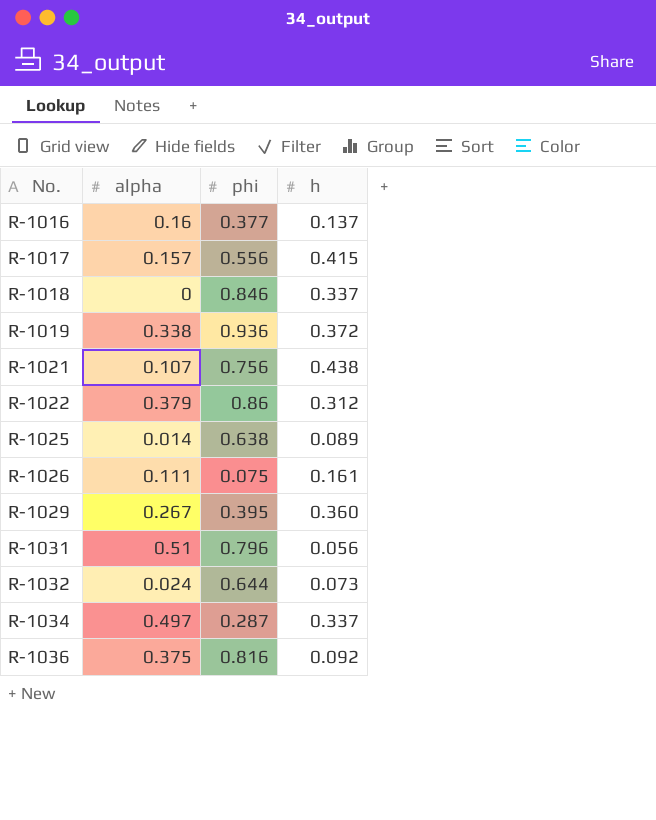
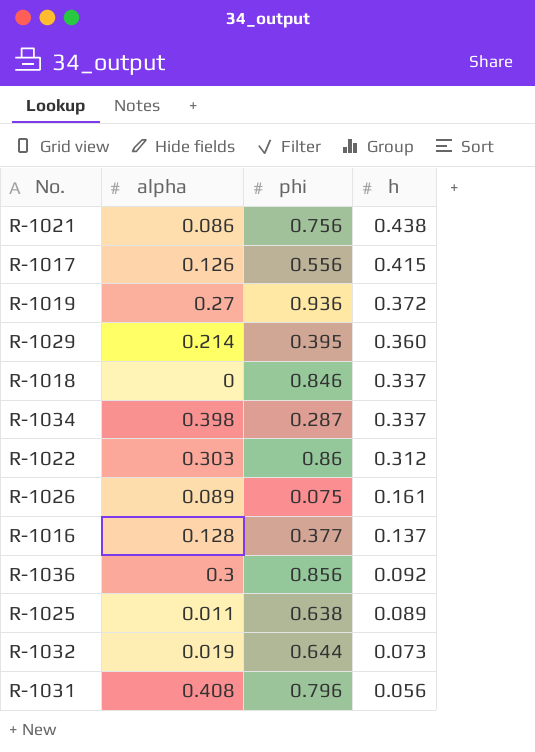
row order: No. ascending -> h descending
R-1021 | alpha: 0.107 -> 0.086
R-1017 | alpha: 0.157 -> 0.126
R-1019 | alpha: 0.338 -> 0.27
R-1029 | alpha: 0.267 -> 0.214
R-1034 | alpha: 0.497 -> 0.398
R-1022 | alpha: 0.379 -> 0.303
R-1026 | alpha: 0.111 -> 0.089
R-1016 | alpha: 0.16 -> 0.128
R-1036 | alpha: 0.375 -> 0.3
R-1036 | phi: 0.816 -> 0.856
R-1025 | alpha: 0.014 -> 0.011
R-1032 | alpha: 0.024 -> 0.019
R-1031 | alpha: 0.51 -> 0.408

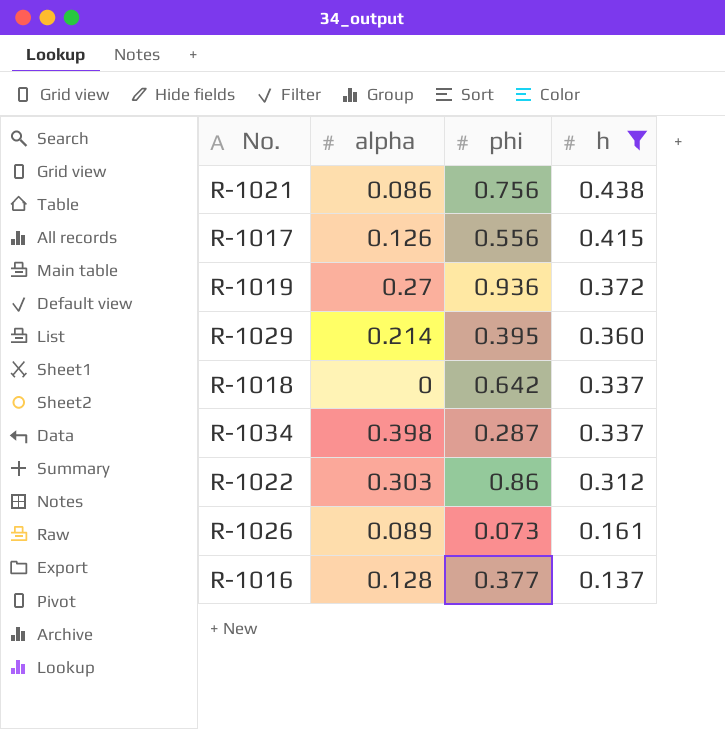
filter: none -> h >= 0.137
R-1018 | phi: 0.846 -> 0.642
R-1026 | phi: 0.075 -> 0.073

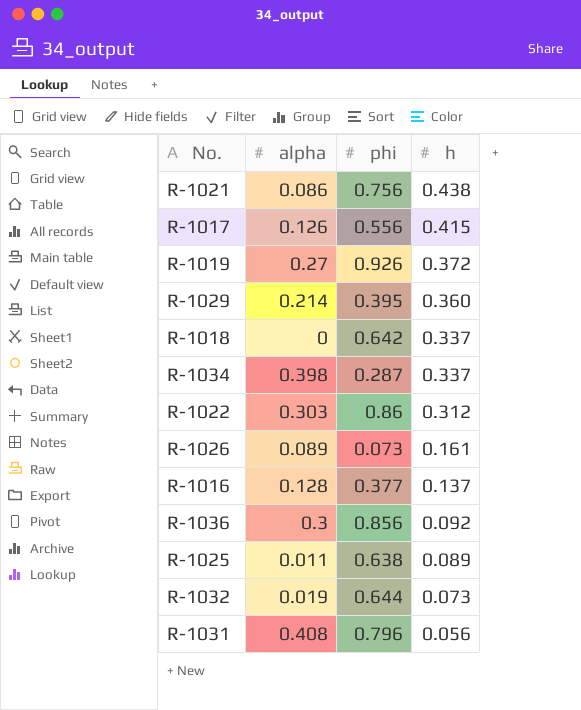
filter: h >= 0.137 -> none
R-1019 | phi: 0.936 -> 0.926

